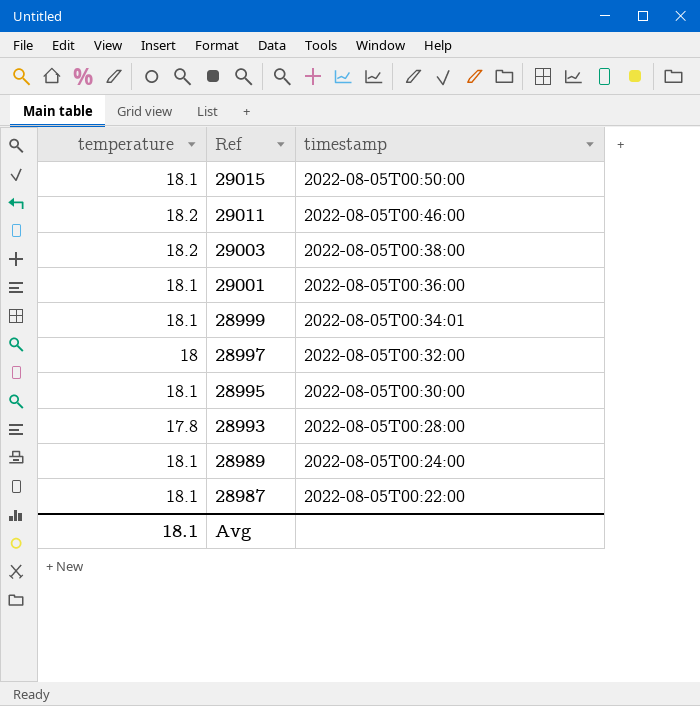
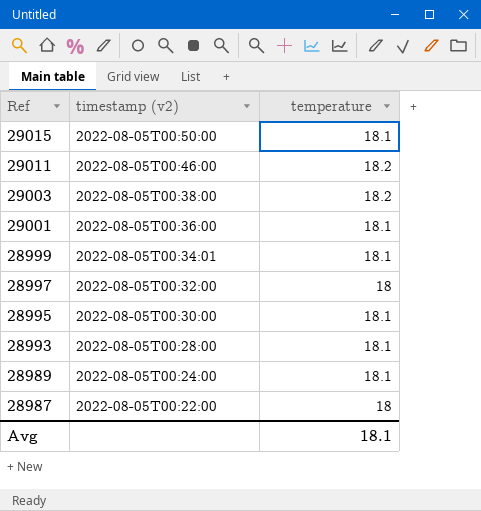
column name: timestamp -> timestamp (v2)
column temperature | position: 1 -> 3
28993 | temperature: 17.8 -> 18.1
28987 | temperature: 18.1 -> 18

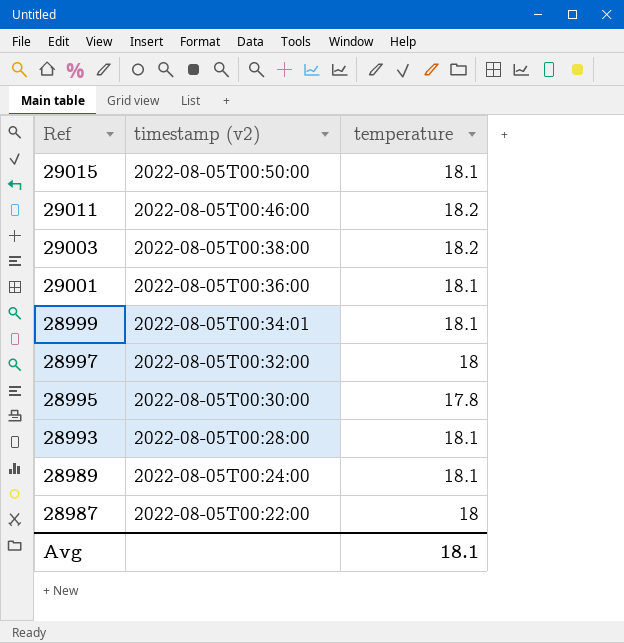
28995 | temperature: 18.1 -> 17.8

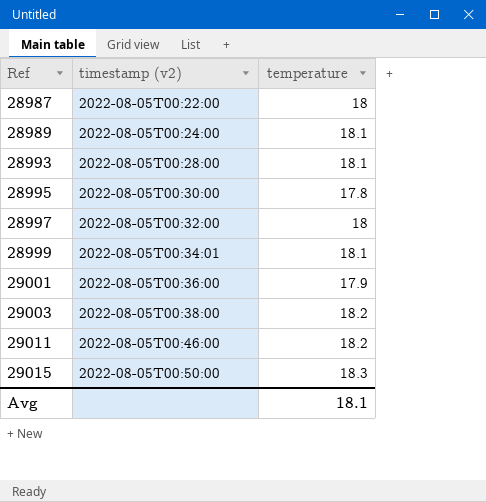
row order: Ref descending -> Ref ascending
29001 | temperature: 18.1 -> 17.9
29015 | temperature: 18.1 -> 18.3

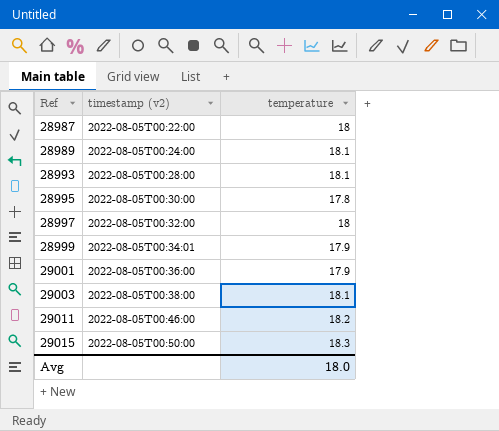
28999 | temperature: 18.1 -> 17.9
29003 | temperature: 18.2 -> 18.1
Avg | temperature: 18.1 -> 18.0

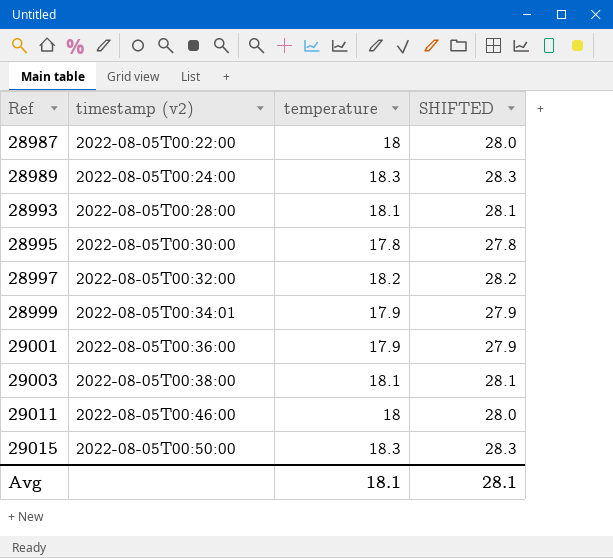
column SHIFTED | formula: none -> [temperature] + 10
28989 | temperature: 18.1 -> 18.3
28997 | temperature: 18 -> 18.2
29011 | temperature: 18.2 -> 18
Avg | temperature: 18.0 -> 18.1

